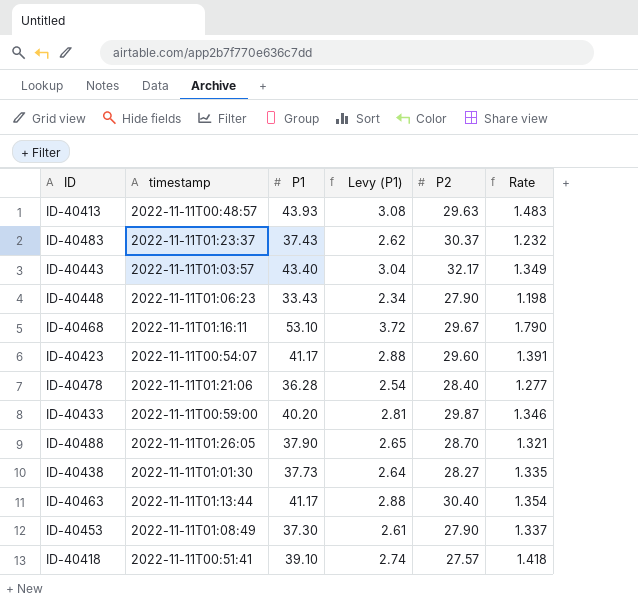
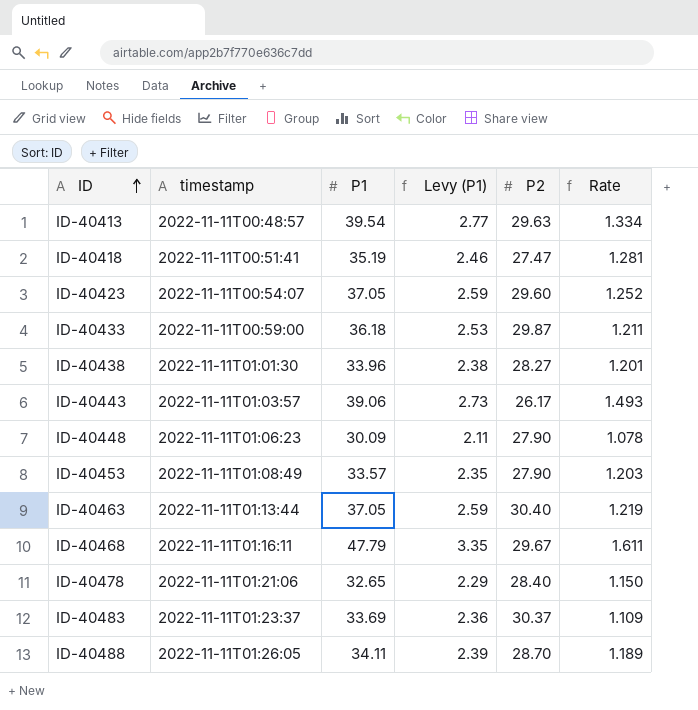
row order: none -> ID ascending
ID-40413 | P1: 43.93 -> 39.54
ID-40413 | Levy (P1): 3.08 -> 2.77
ID-40413 | Rate: 1.483 -> 1.334
ID-40418 | P1: 39.10 -> 35.19
ID-40418 | Levy (P1): 2.74 -> 2.46
ID-40418 | P2: 27.57 -> 27.47
ID-40418 | Rate: 1.418 -> 1.281
ID-40423 | P1: 41.17 -> 37.05
ID-40423 | Levy (P1): 2.88 -> 2.59
ID-40423 | Rate: 1.391 -> 1.252
ID-40433 | P1: 40.20 -> 36.18
ID-40433 | Levy (P1): 2.81 -> 2.53
ID-40433 | Rate: 1.346 -> 1.211
ID-40438 | P1: 37.73 -> 33.96
ID-40438 | Levy (P1): 2.64 -> 2.38
ID-40438 | Rate: 1.335 -> 1.201
ID-40443 | P1: 43.40 -> 39.06
ID-40443 | Levy (P1): 3.04 -> 2.73
ID-40443 | P2: 32.17 -> 26.17
ID-40443 | Rate: 1.349 -> 1.493
ID-40448 | P1: 33.43 -> 30.09
ID-40448 | Levy (P1): 2.34 -> 2.11
ID-40448 | Rate: 1.198 -> 1.078
ID-40453 | P1: 37.30 -> 33.57
ID-40453 | Levy (P1): 2.61 -> 2.35
ID-40453 | Rate: 1.337 -> 1.203
ID-40463 | P1: 41.17 -> 37.05
ID-40463 | Levy (P1): 2.88 -> 2.59
ID-40463 | Rate: 1.354 -> 1.219
ID-40468 | P1: 53.10 -> 47.79
ID-40468 | Levy (P1): 3.72 -> 3.35
ID-40468 | Rate: 1.790 -> 1.611
ID-40478 | P1: 36.28 -> 32.65
ID-40478 | Levy (P1): 2.54 -> 2.29
ID-40478 | Rate: 1.277 -> 1.150
ID-40483 | P1: 37.43 -> 33.69
ID-40483 | Levy (P1): 2.62 -> 2.36
ID-40483 | Rate: 1.232 -> 1.109
ID-40488 | P1: 37.90 -> 34.11
ID-40488 | Levy (P1): 2.65 -> 2.39
ID-40488 | Rate: 1.321 -> 1.189

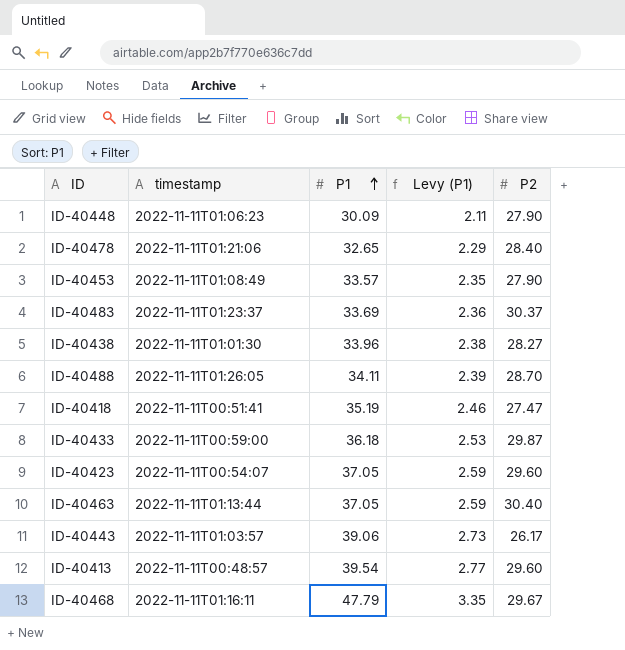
row order: ID ascending -> P1 ascending
column Rate | formula: [P1] / [P2] -> none
ID-40413 | P2: 29.63 -> 29.60

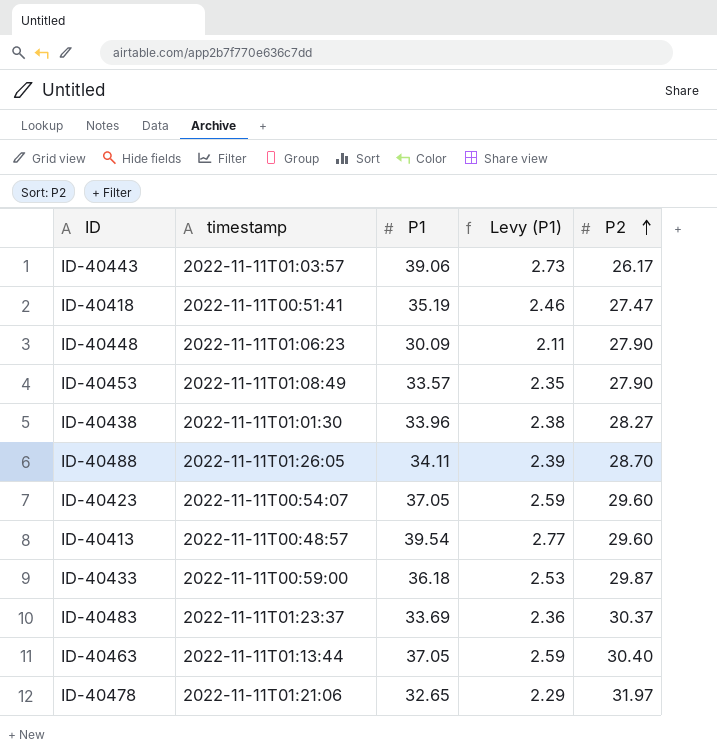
row order: P1 ascending -> P2 ascending
row ID-40468: 2022-11-11T01:16:11 | 47.79 | 3.35 | 29.67 -> none
ID-40478 | P2: 28.40 -> 31.97

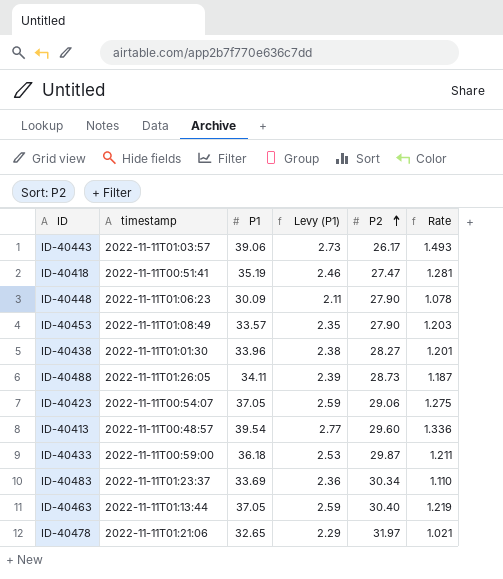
column Rate | formula: none -> [P1] / [P2]
ID-40488 | P2: 28.70 -> 28.73
ID-40423 | P2: 29.60 -> 29.06
ID-40483 | P2: 30.37 -> 30.34

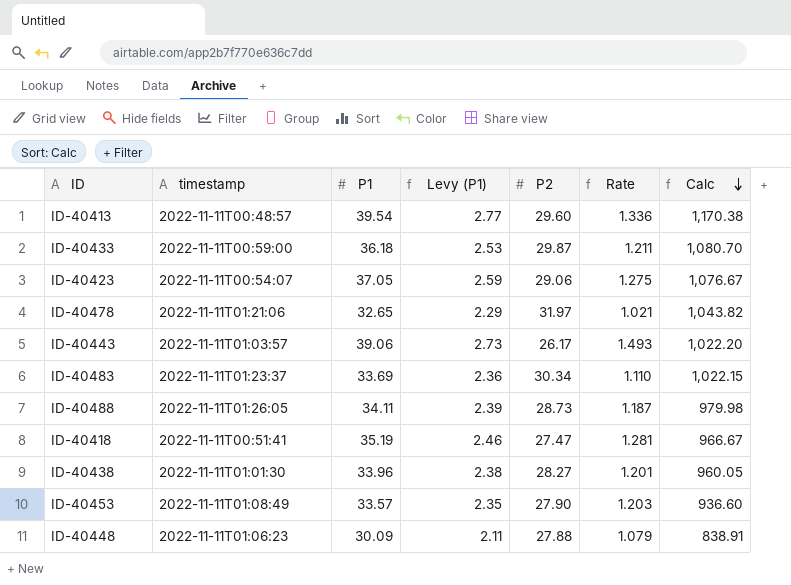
row order: P2 ascending -> Calc descending
column Calc | formula: none -> [P1] * [P2]
row ID-40463: 2022-11-11T01:13:44 | 37.05 | 2.59 | 30.40 | 1.219 -> none
ID-40448 | P2: 27.90 -> 27.88
ID-40448 | Rate: 1.078 -> 1.079

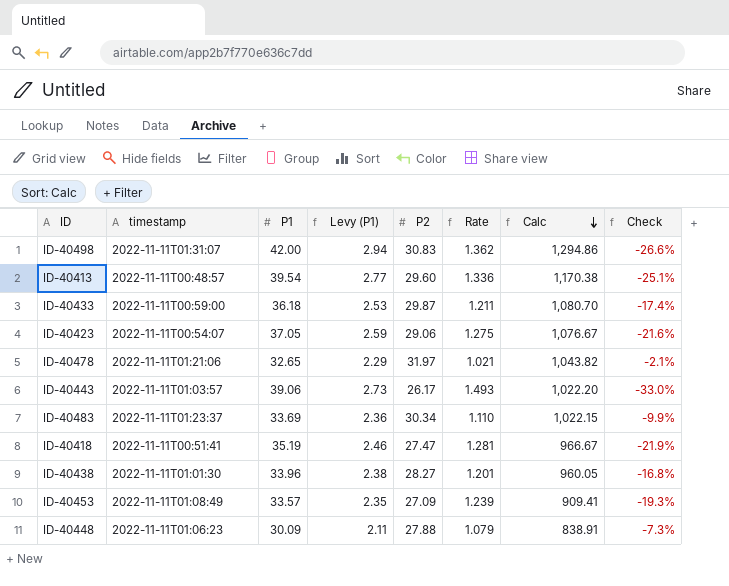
column Check | formula: none -> ([P2] - [P1]) / [P1]
row ID-40488: 2022-11-11T01:26:05 | 34.11 | 2.39 | 28.73 | 1.187 | 979.98 -> none
row ID-40498: none -> 2022-11-11T01:31:07 | 42.00 | 2.94 | 30.83 | 1.362 | 1,294.86 | -26.6%
ID-40453 | P2: 27.90 -> 27.09
ID-40453 | Rate: 1.203 -> 1.239
ID-40453 | Calc: 936.60 -> 909.41

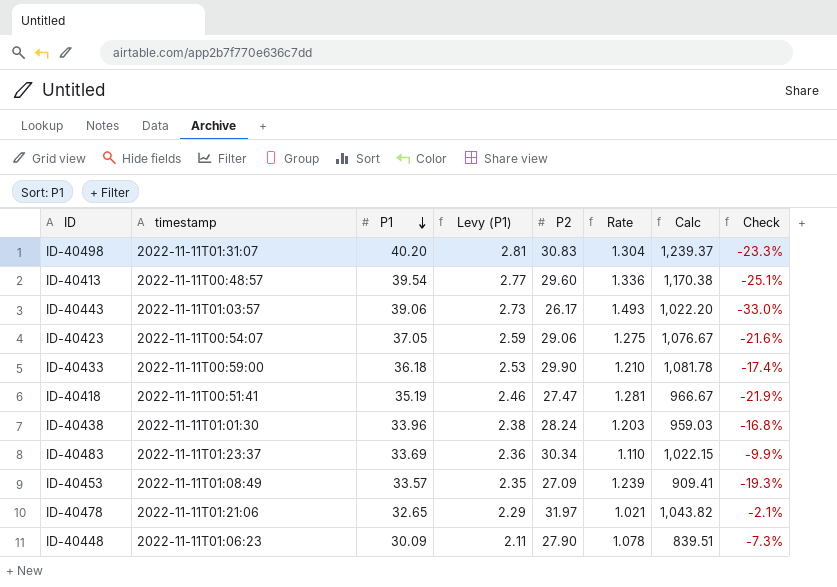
row order: Calc descending -> P1 descending
ID-40498 | P1: 42.00 -> 40.20
ID-40498 | Levy (P1): 2.94 -> 2.81
ID-40498 | Rate: 1.362 -> 1.304
ID-40498 | Calc: 1,294.86 -> 1,239.37
ID-40498 | Check: -26.6% -> -23.3%
ID-40433 | P2: 29.87 -> 29.90
ID-40433 | Rate: 1.211 -> 1.210
ID-40433 | Calc: 1,080.70 -> 1,081.78
ID-40438 | P2: 28.27 -> 28.24
ID-40438 | Rate: 1.201 -> 1.203
ID-40438 | Calc: 960.05 -> 959.03
ID-40448 | P2: 27.88 -> 27.90
ID-40448 | Rate: 1.079 -> 1.078
ID-40448 | Calc: 838.91 -> 839.51

